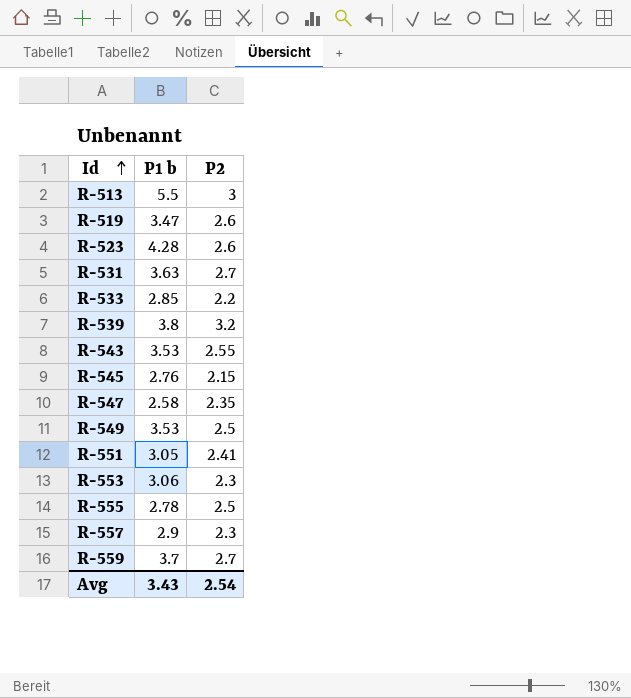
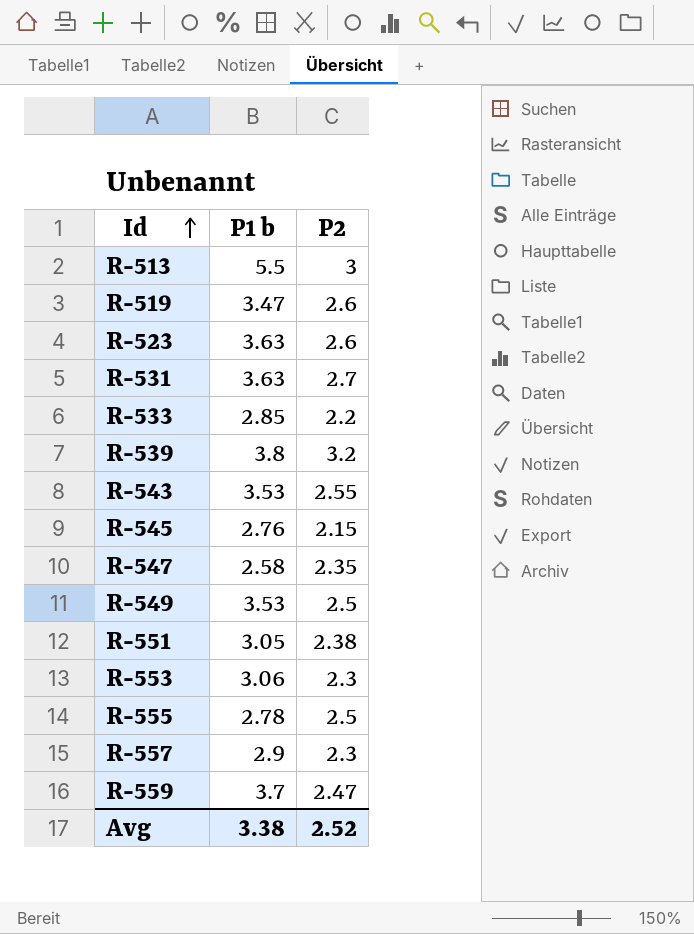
R-523 | P1 b: 4.28 -> 3.63
R-551 | P2: 2.41 -> 2.38
R-559 | P2: 2.7 -> 2.47
Avg | P1 b: 3.43 -> 3.38
Avg | P2: 2.54 -> 2.52

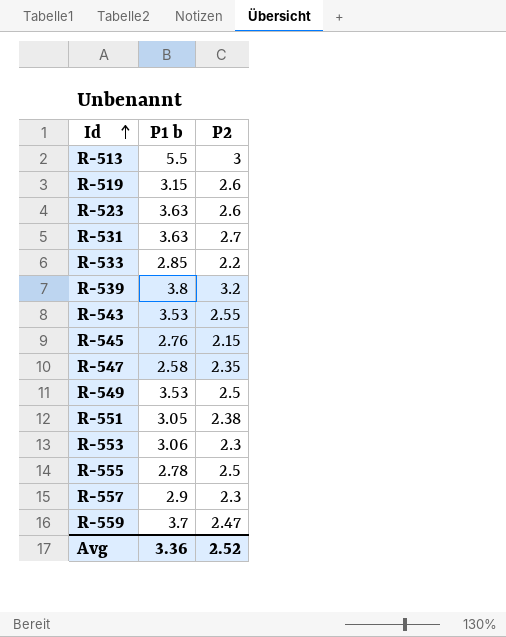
R-519 | P1 b: 3.47 -> 3.15
Avg | P1 b: 3.38 -> 3.36

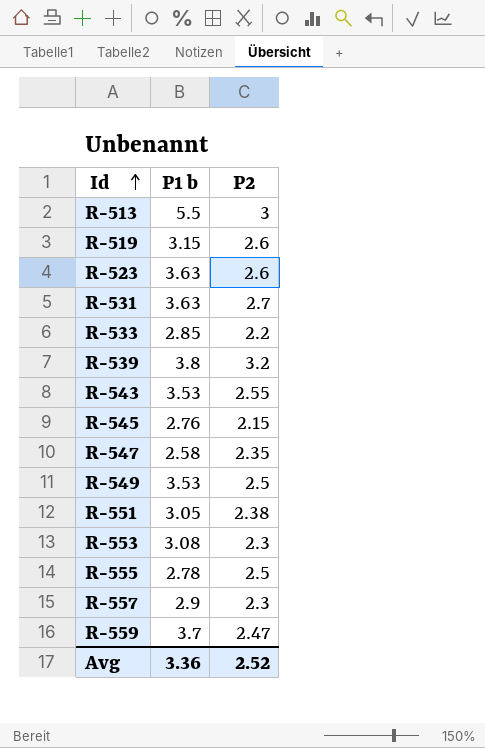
R-553 | P1 b: 3.06 -> 3.08

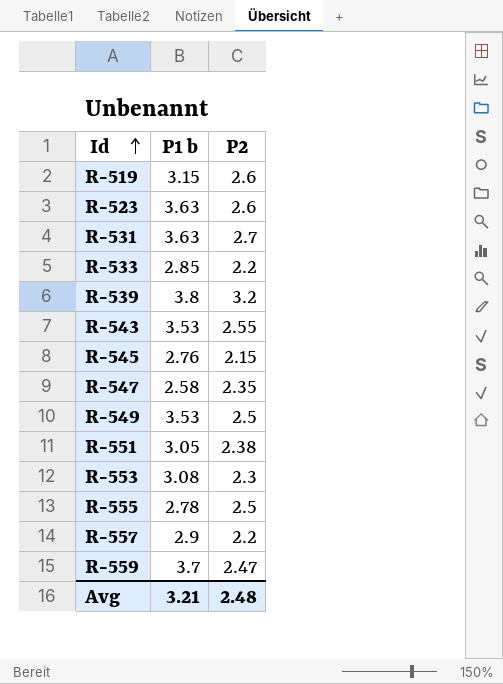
row R-513: 5.5 | 3 -> none
R-557 | P2: 2.3 -> 2.2
Avg | P1 b: 3.36 -> 3.21
Avg | P2: 2.52 -> 2.48

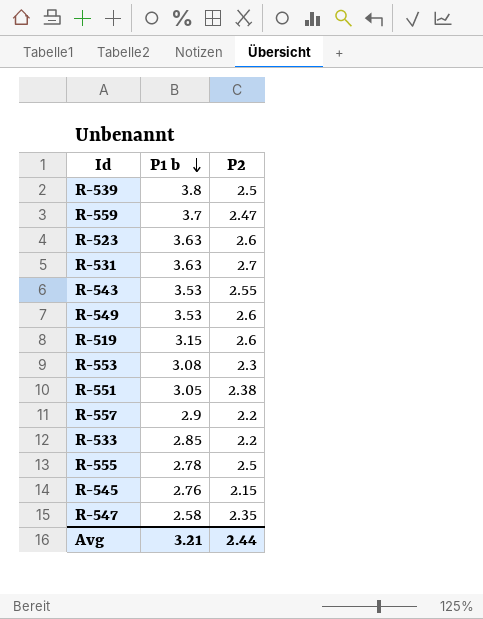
row order: Id ascending -> P1 b descending
R-539 | P2: 3.2 -> 2.5
R-549 | P2: 2.5 -> 2.6
Avg | P2: 2.48 -> 2.44

